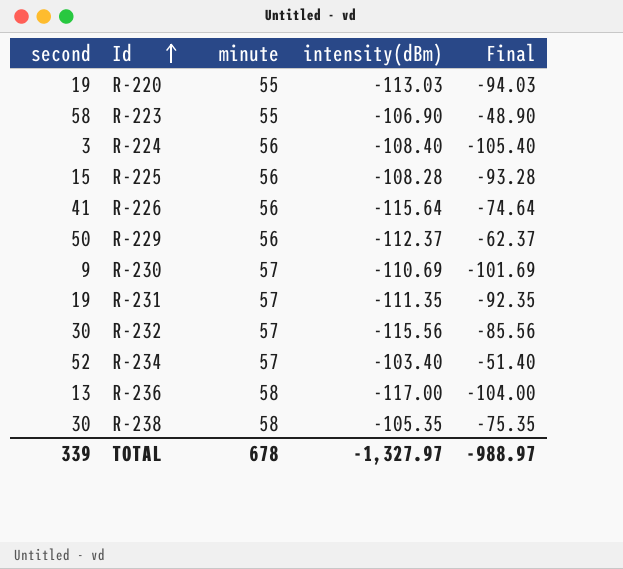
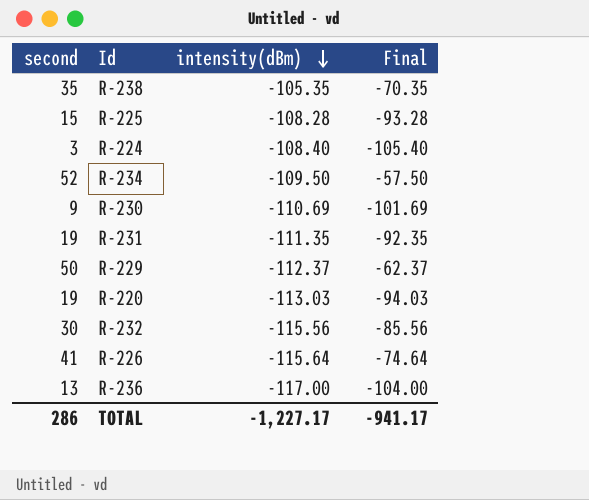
row order: Id ascending -> intensity(dBm) descending
column minute | position: 3 -> none
row R-223: 58 | 55 | -106.90 | -48.90 -> none
R-238 | second: 30 -> 35
R-238 | Final: -75.35 -> -70.35
R-234 | intensity(dBm): -103.40 -> -109.50
R-234 | Final: -51.40 -> -57.50
TOTAL | second: 339 -> 286
TOTAL | intensity(dBm): -1,327.97 -> -1,227.17
TOTAL | Final: -988.97 -> -941.17

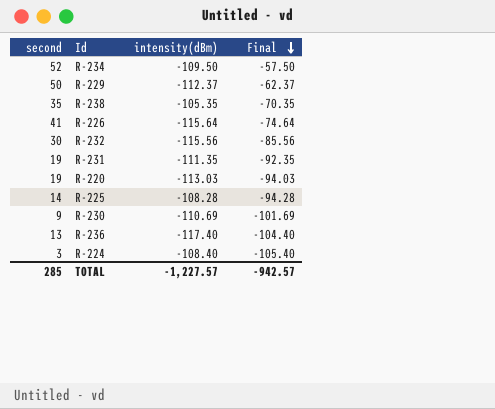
row order: intensity(dBm) descending -> Final descending
R-225 | second: 15 -> 14
R-225 | Final: -93.28 -> -94.28
R-236 | intensity(dBm): -117.00 -> -117.40
R-236 | Final: -104.00 -> -104.40
TOTAL | second: 286 -> 285
TOTAL | intensity(dBm): -1,227.17 -> -1,227.57
TOTAL | Final: -941.17 -> -942.57

